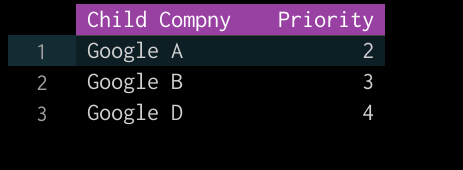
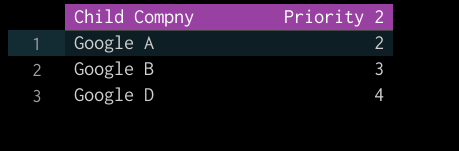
column name: Priority -> Priority 2

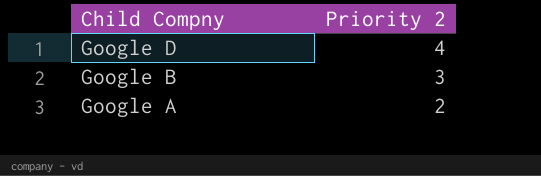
row order: Child Compny ascending -> Child Compny descending

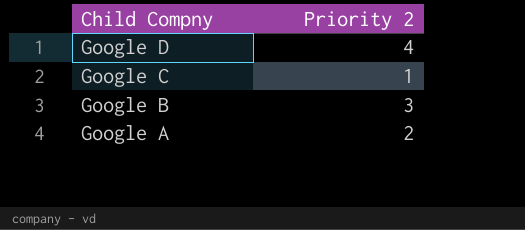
row Google C: none -> 1

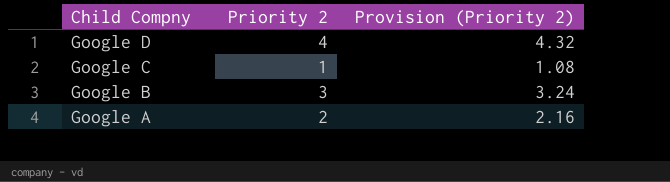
column Provision (Priority 2) | formula: none -> [Priority 2] * 1.08

